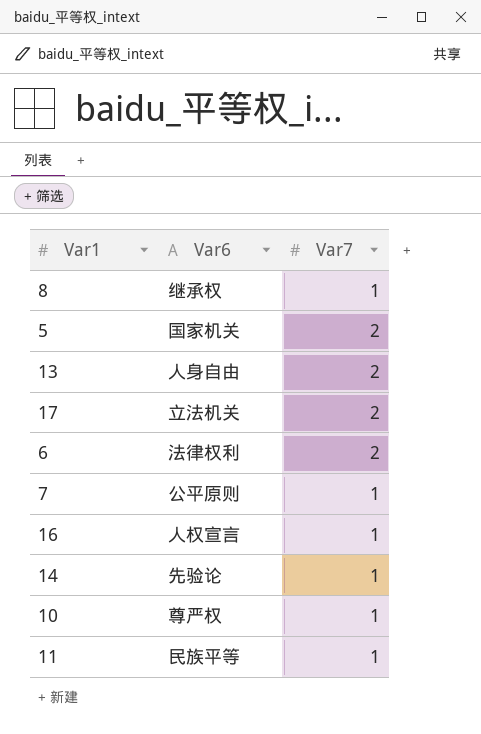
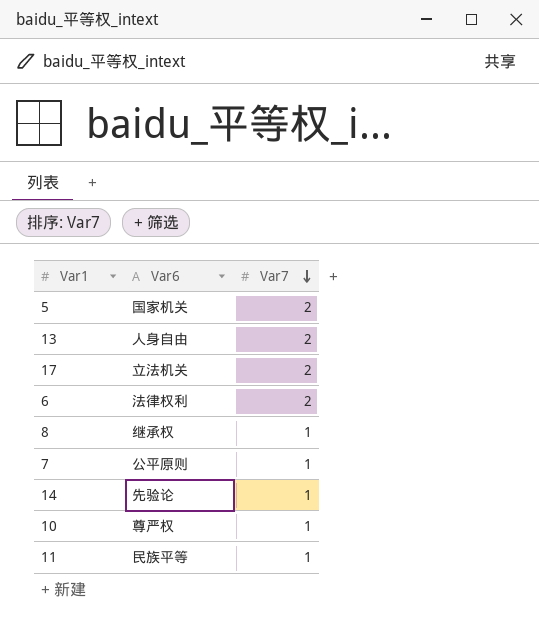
row order: none -> Var7 descending
row 16: 人权宣言 | 1 -> none

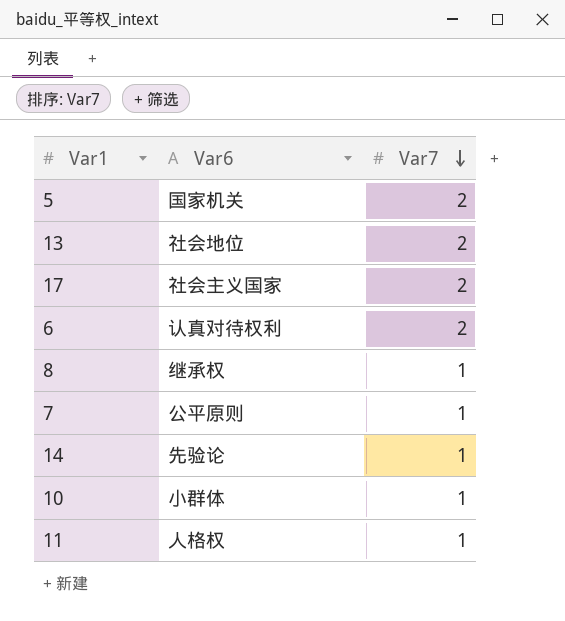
13 | Var6: 人身自由 -> 社会地位
17 | Var6: 立法机关 -> 社会主义国家
6 | Var6: 法律权利 -> 认真对待权利
10 | Var6: 尊严权 -> 小群体
11 | Var6: 民族平等 -> 人格权

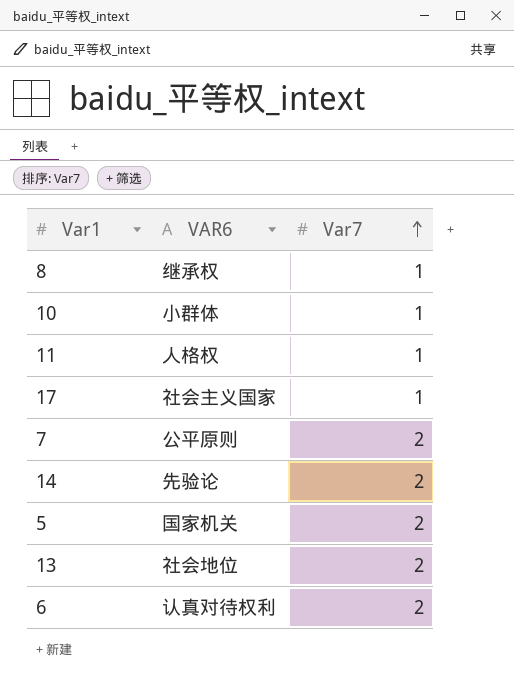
row order: Var7 descending -> Var7 ascending
column name: Var6 -> VAR6
17 | Var7: 2 -> 1
7 | Var7: 1 -> 2
14 | Var7: 1 -> 2

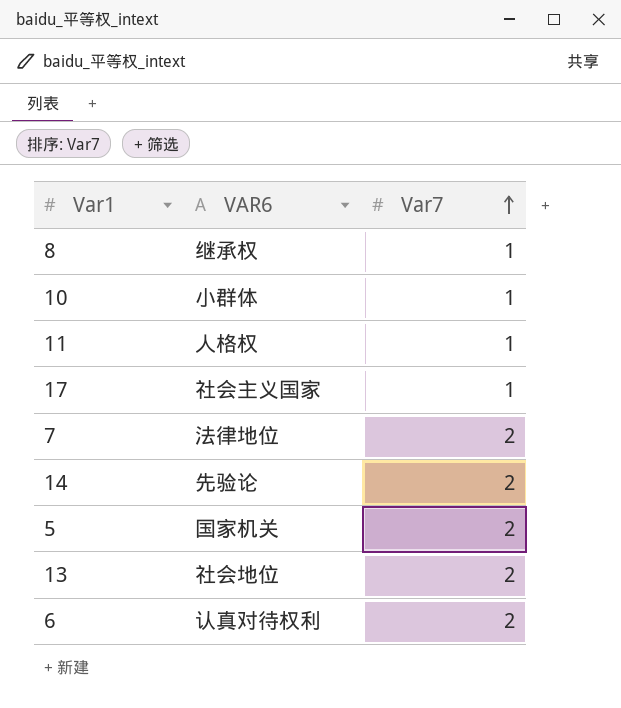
7 | VAR6: 公平原则 -> 法律地位

